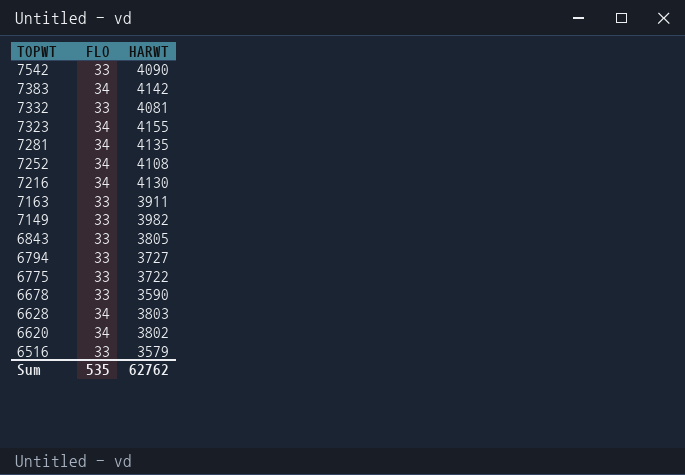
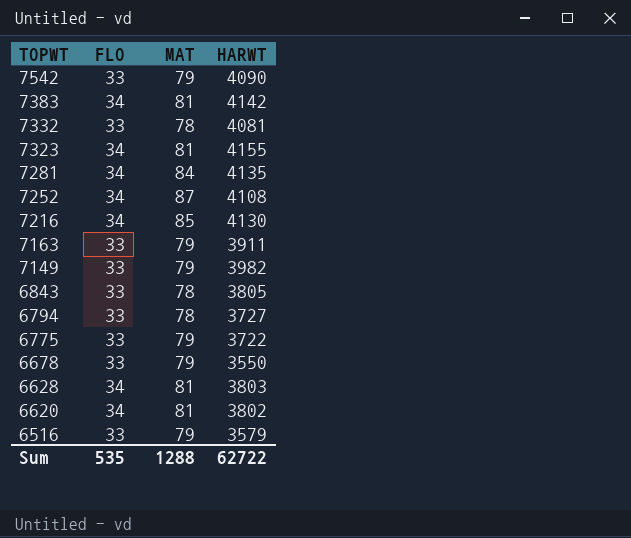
column MAT | position: none -> 3
6678 | HARWT: 3590 -> 3550
Sum | HARWT: 62762 -> 62722

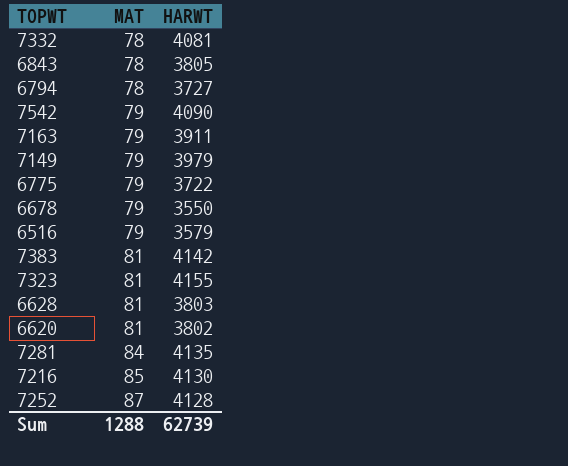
row order: TOPWT descending -> MAT ascending
column FLO | position: 2 -> none
7149 | HARWT: 3982 -> 3979
7252 | HARWT: 4108 -> 4128
Sum | HARWT: 62722 -> 62739

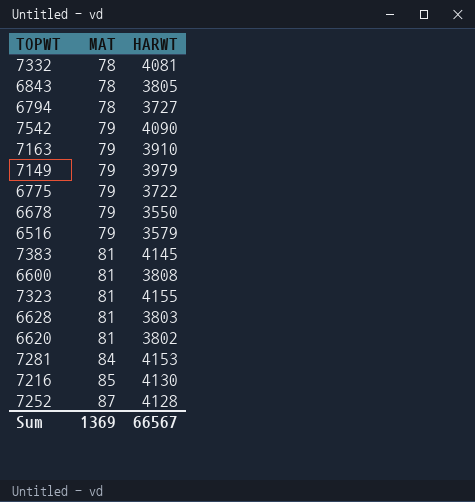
7163 | HARWT: 3911 -> 3910
7383 | HARWT: 4142 -> 4145
row 6600: none -> 81 | 3808
7281 | HARWT: 4135 -> 4153
Sum | MAT: 1288 -> 1369
Sum | HARWT: 62739 -> 66567

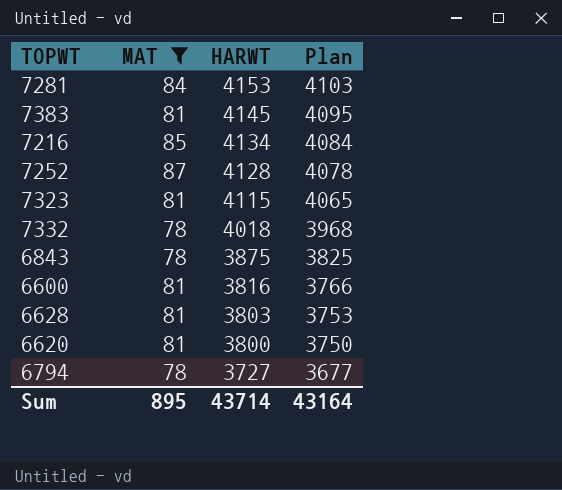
filter: none -> MAT != 79
row order: MAT ascending -> HARWT descending
column Plan | formula: none -> [HARWT] - 50
7216 | HARWT: 4130 -> 4134
7323 | HARWT: 4155 -> 4115
7332 | HARWT: 4081 -> 4018
6843 | HARWT: 3805 -> 3875
6600 | HARWT: 3808 -> 3816
6620 | HARWT: 3802 -> 3800
Sum | MAT: 1369 -> 895
Sum | HARWT: 66567 -> 43714

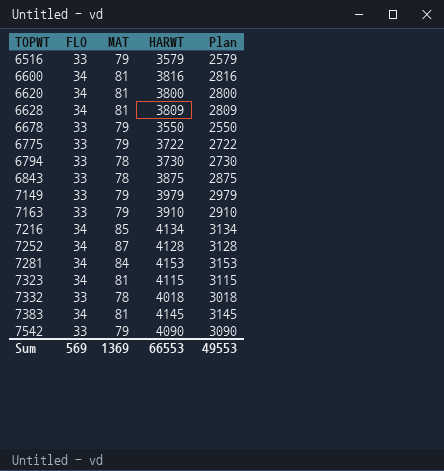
filter: MAT != 79 -> none
row order: HARWT descending -> TOPWT ascending
column FLO | position: none -> 2
column Plan | formula: [HARWT] - 50 -> [HARWT] - 1000
6628 | HARWT: 3803 -> 3809
6794 | HARWT: 3727 -> 3730
Sum | MAT: 895 -> 1369
Sum | HARWT: 43714 -> 66553
Sum | Plan: 43164 -> 49553

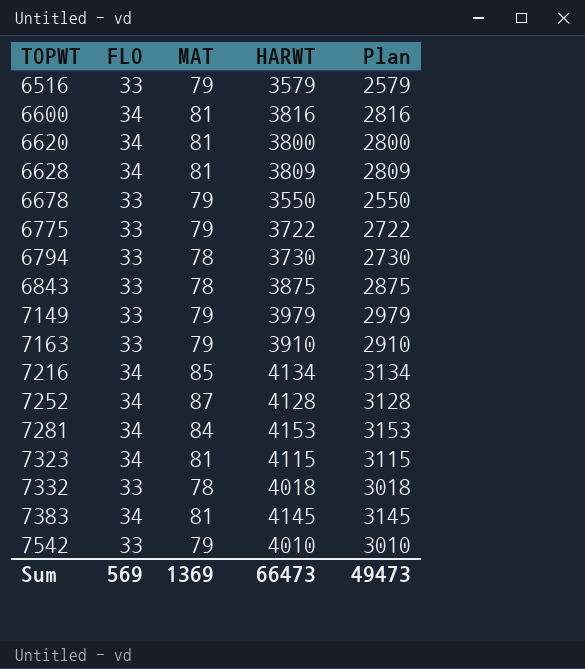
7542 | HARWT: 4090 -> 4010
7542 | Plan: 3090 -> 3010
Sum | HARWT: 66553 -> 66473
Sum | Plan: 49553 -> 49473

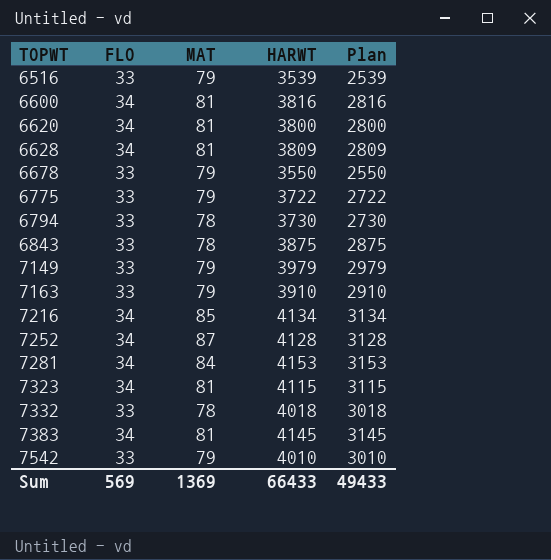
6516 | HARWT: 3579 -> 3539
6516 | Plan: 2579 -> 2539
Sum | HARWT: 66473 -> 66433
Sum | Plan: 49473 -> 49433

